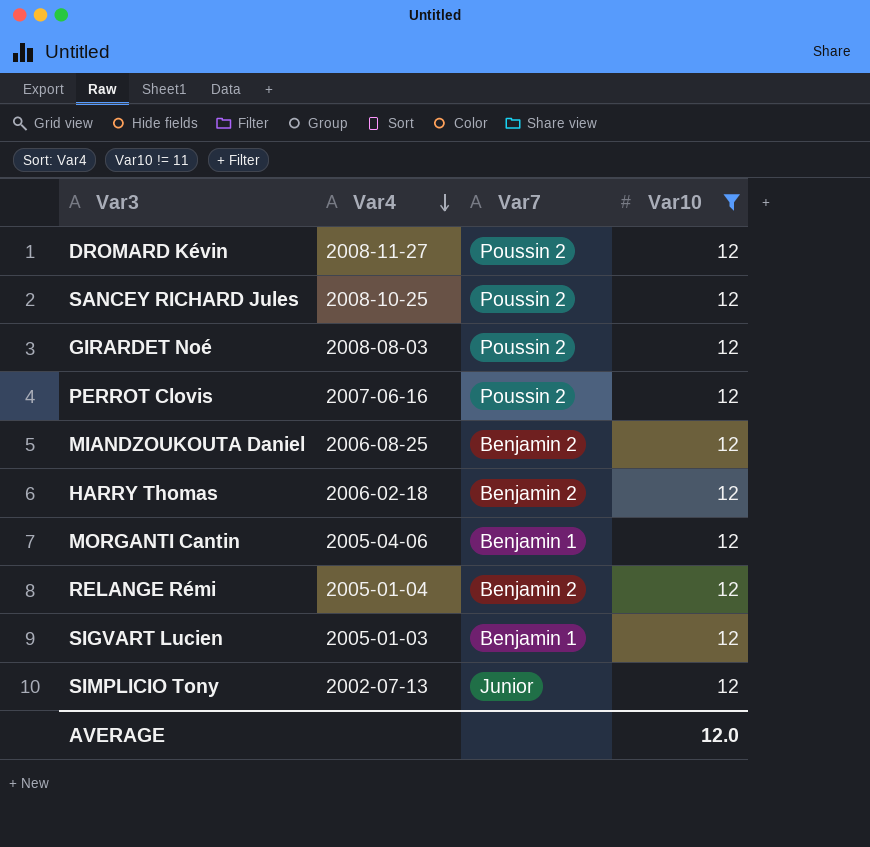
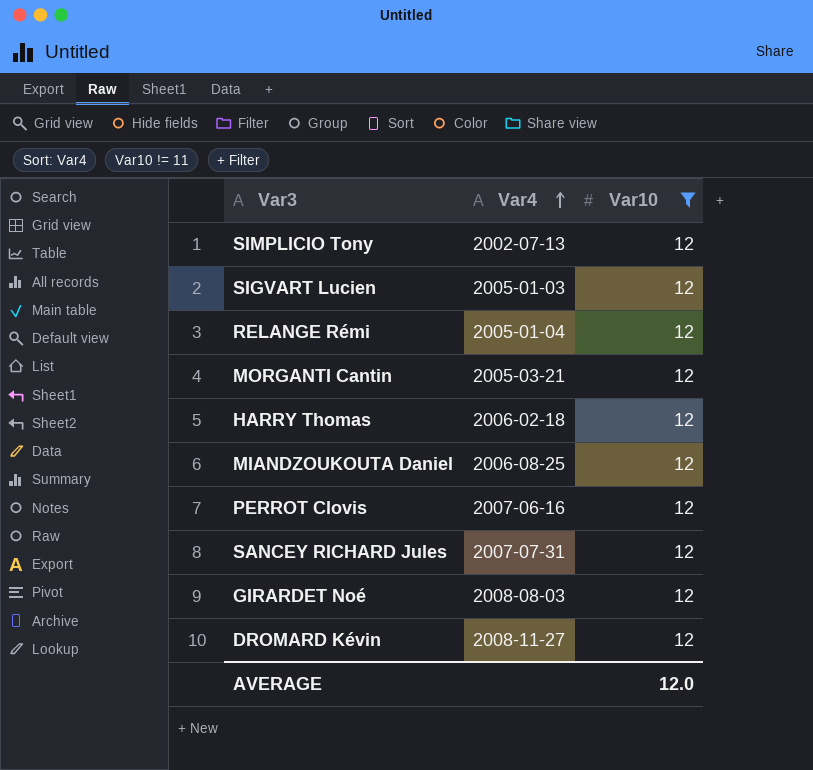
row order: Var4 descending -> Var4 ascending
column Var7 | position: 3 -> none
MORGANTI Cantin | Var4: 2005-04-06 -> 2005-03-21
SANCEY RICHARD Jules | Var4: 2008-10-25 -> 2007-07-31

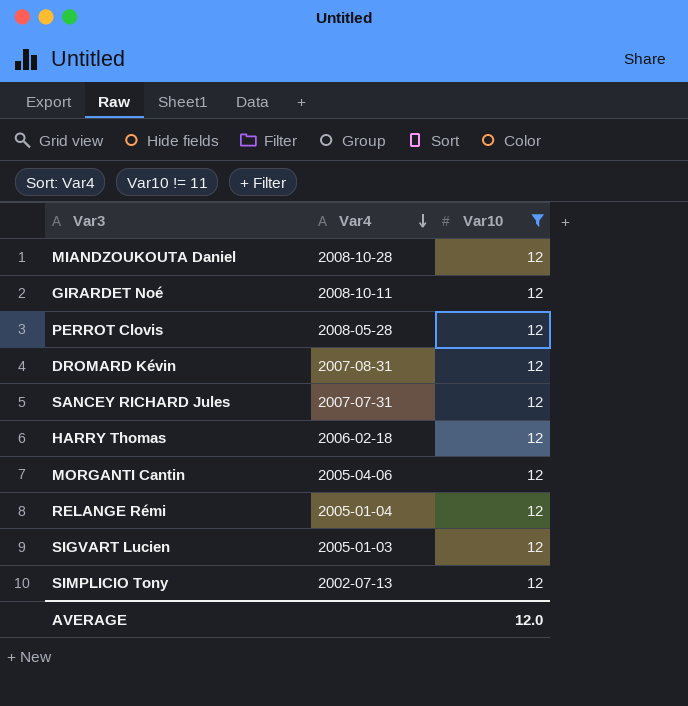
row order: Var4 ascending -> Var4 descending
MIANDZOUKOUTA Daniel | Var4: 2006-08-25 -> 2008-10-28
GIRARDET Noé | Var4: 2008-08-03 -> 2008-10-11
PERROT Clovis | Var4: 2007-06-16 -> 2008-05-28
DROMARD Kévin | Var4: 2008-11-27 -> 2007-08-31
MORGANTI Cantin | Var4: 2005-03-21 -> 2005-04-06

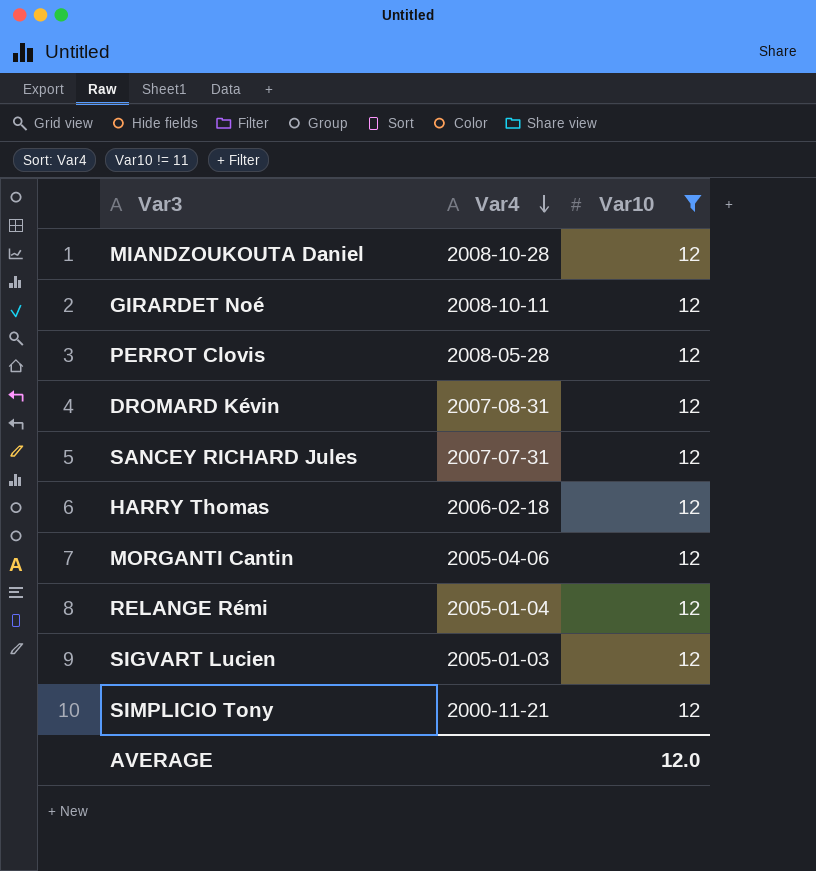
SIMPLICIO Tony | Var4: 2002-07-13 -> 2000-11-21

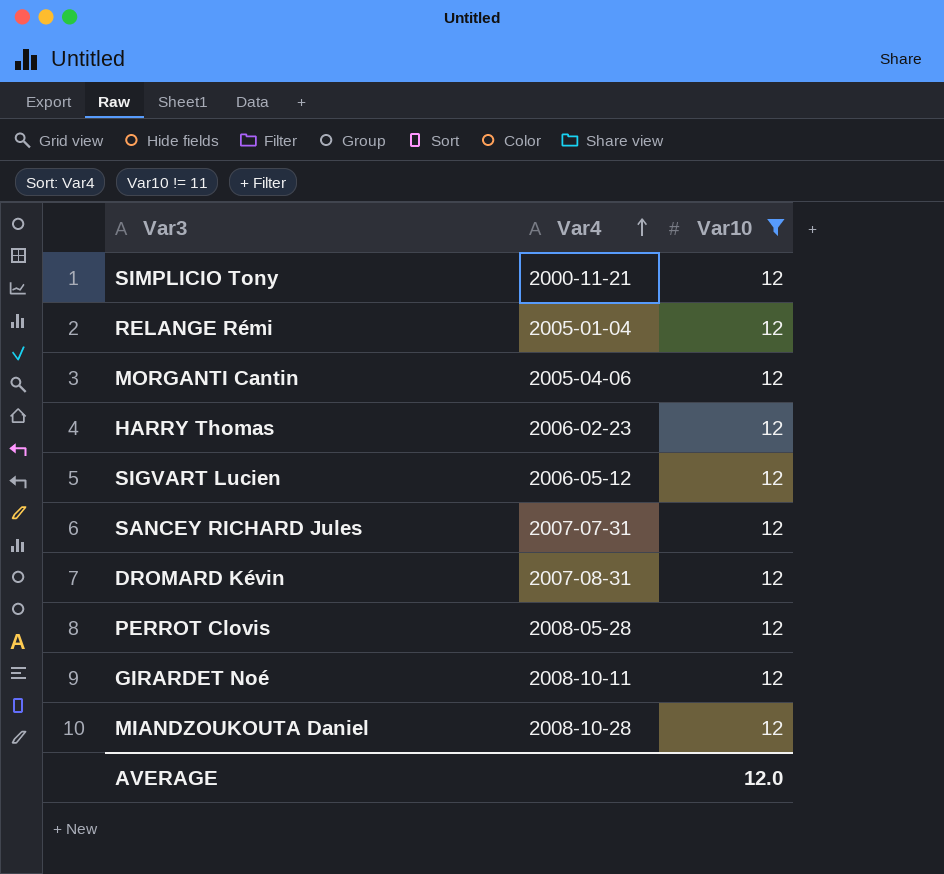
row order: Var4 descending -> Var4 ascending
HARRY Thomas | Var4: 2006-02-18 -> 2006-02-23
SIGVART Lucien | Var4: 2005-01-03 -> 2006-05-12

